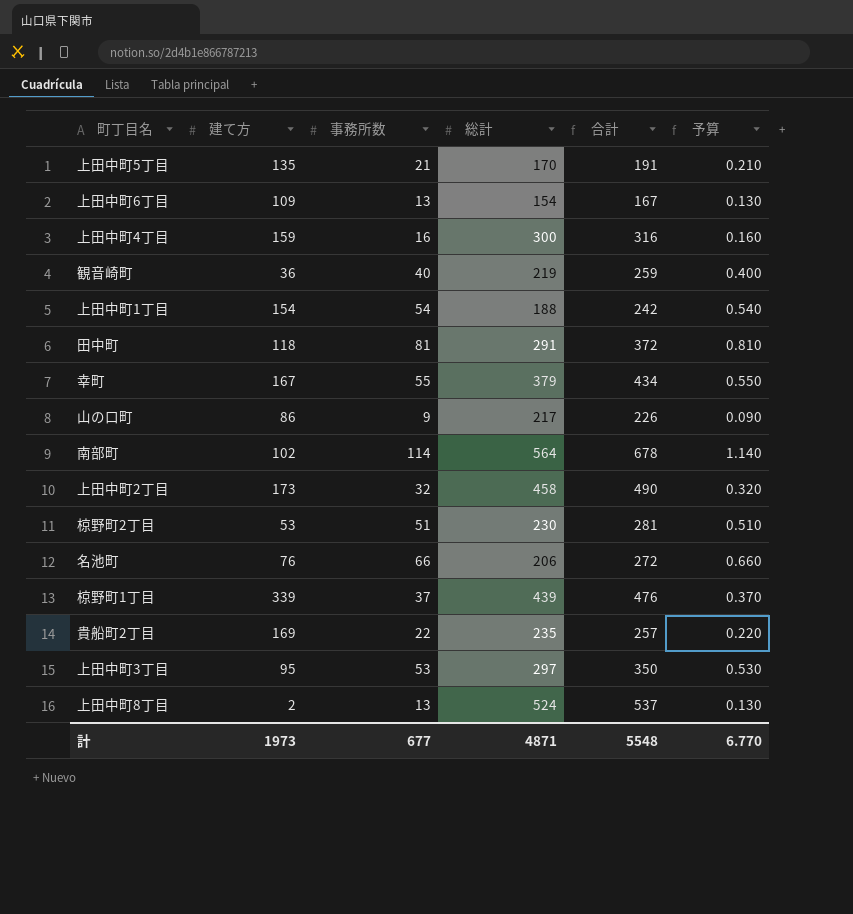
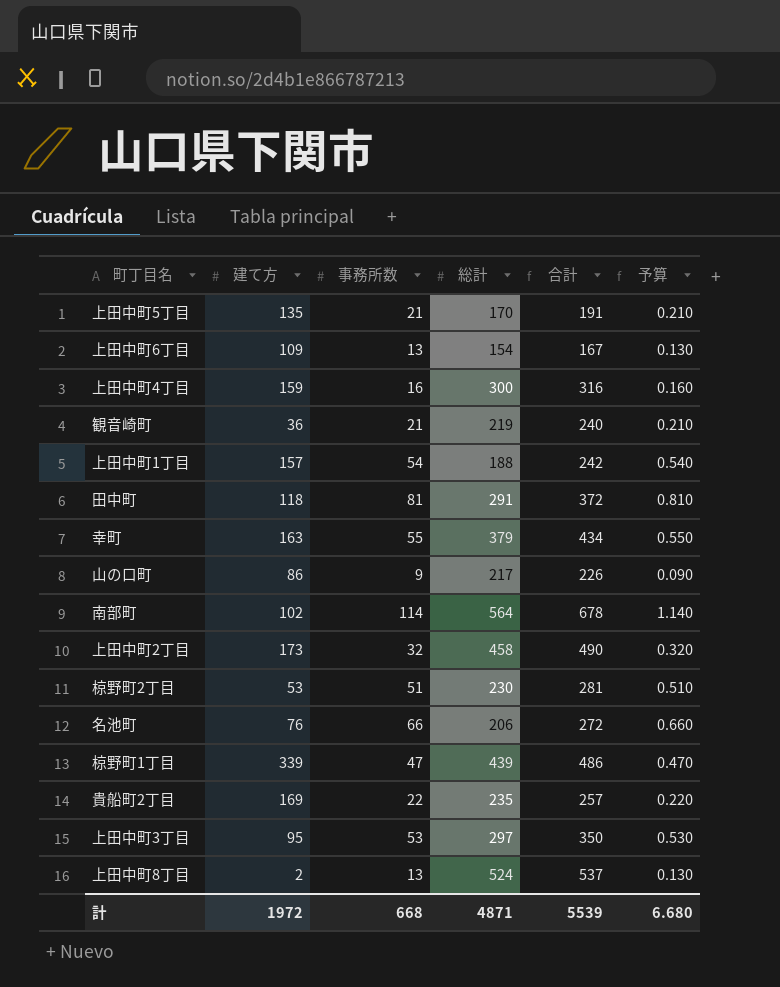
観音崎町 | 事務所数: 40 -> 21
観音崎町 | 合計: 259 -> 240
観音崎町 | 予算: 0.400 -> 0.210
上田中町1丁目 | 建て方: 154 -> 157
幸町 | 建て方: 167 -> 163
椋野町1丁目 | 事務所数: 37 -> 47
椋野町1丁目 | 合計: 476 -> 486
椋野町1丁目 | 予算: 0.370 -> 0.470
計 | 建て方: 1973 -> 1972
計 | 事務所数: 677 -> 668
計 | 合計: 5548 -> 5539
計 | 予算: 6.770 -> 6.680

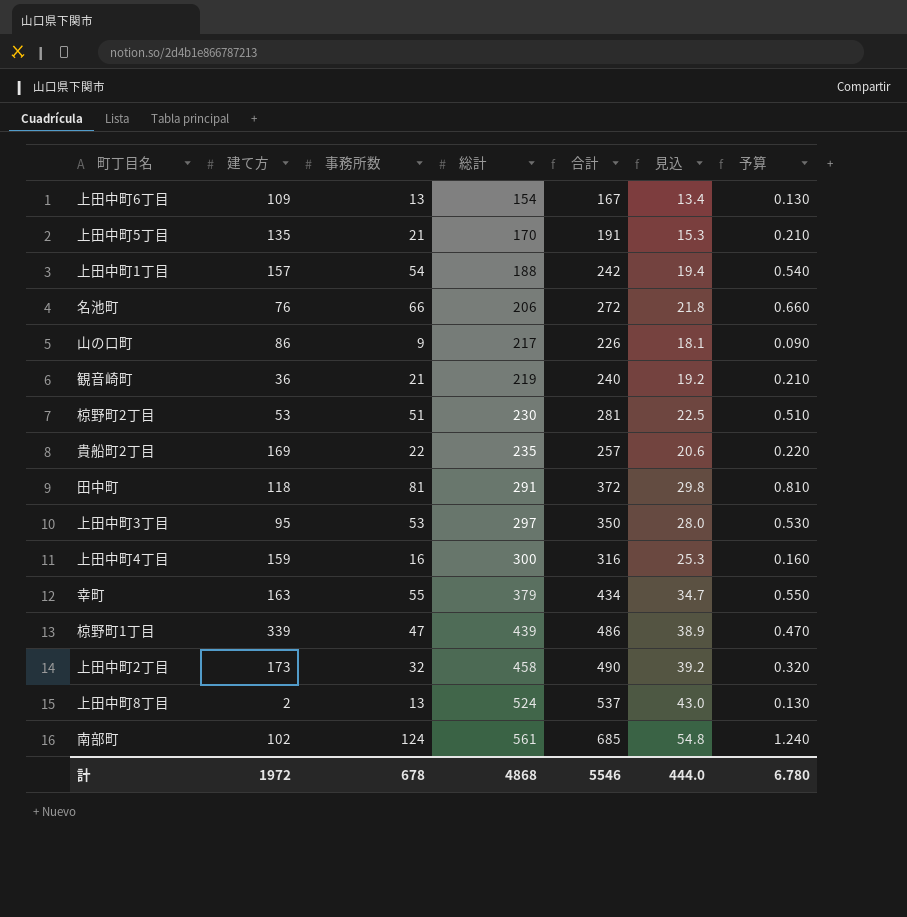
row order: none -> 総計 ascending
column 見込 | formula: none -> [合計] * 0.08
南部町 | 事務所数: 114 -> 124
南部町 | 総計: 564 -> 561
南部町 | 合計: 678 -> 685
南部町 | 予算: 1.140 -> 1.240
計 | 事務所数: 668 -> 678
計 | 総計: 4871 -> 4868
計 | 合計: 5539 -> 5546
計 | 予算: 6.680 -> 6.780

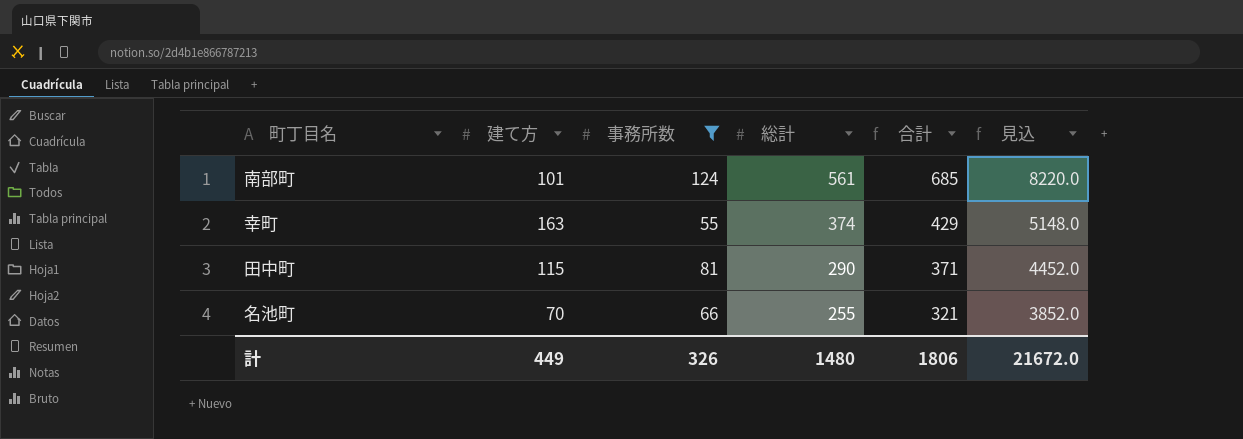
filter: none -> 事務所数 >= 55
row order: 総計 ascending -> 総計 descending
column 予算 | formula: [事務所数] * 0.01 -> none
column 見込 | formula: [合計] * 0.08 -> [合計] * 12
南部町 | 建て方: 102 -> 101
幸町 | 総計: 379 -> 374
幸町 | 合計: 434 -> 429
田中町 | 建て方: 118 -> 115
田中町 | 総計: 291 -> 290
田中町 | 合計: 372 -> 371
名池町 | 建て方: 76 -> 70
名池町 | 総計: 206 -> 255
名池町 | 合計: 272 -> 321
計 | 建て方: 1972 -> 449
計 | 事務所数: 678 -> 326
計 | 総計: 4868 -> 1480
計 | 合計: 5546 -> 1806
計 | 見込: 444.0 -> 21672.0

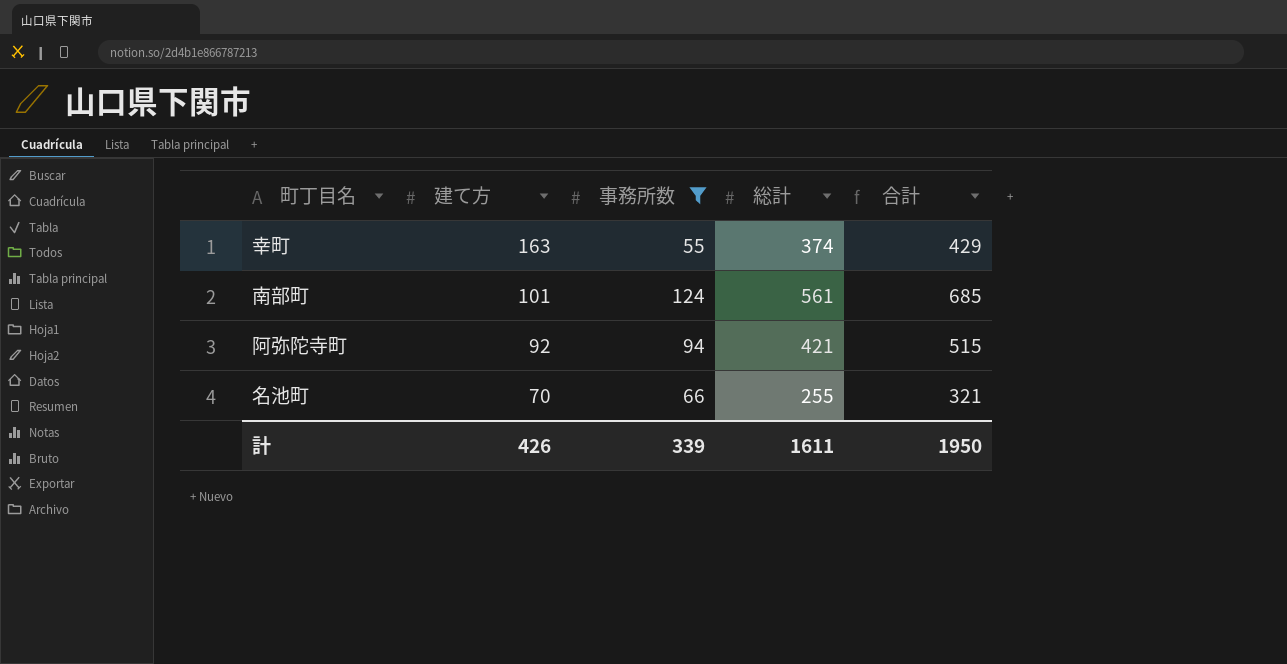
row order: 総計 descending -> 建て方 descending
column 見込 | formula: [合計] * 12 -> none
row 田中町: 115 | 81 | 290 | 371 | 4452.0 -> none
row 阿弥陀寺町: none -> 92 | 94 | 421 | 515
計 | 建て方: 449 -> 426
計 | 事務所数: 326 -> 339
計 | 総計: 1480 -> 1611
計 | 合計: 1806 -> 1950

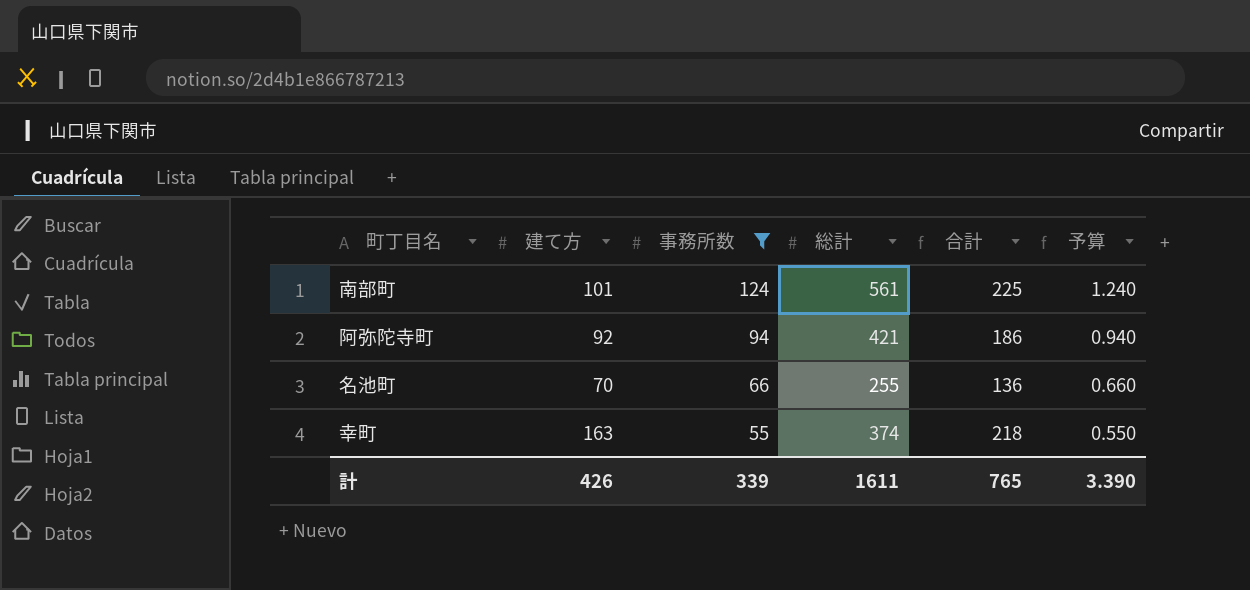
row order: 建て方 descending -> 事務所数 descending
column 合計 | formula: [事務所数] + [総計] -> [建て方] + [事務所数]
column 予算 | formula: none -> [事務所数] * 0.01
計 | 合計: 1950 -> 765

